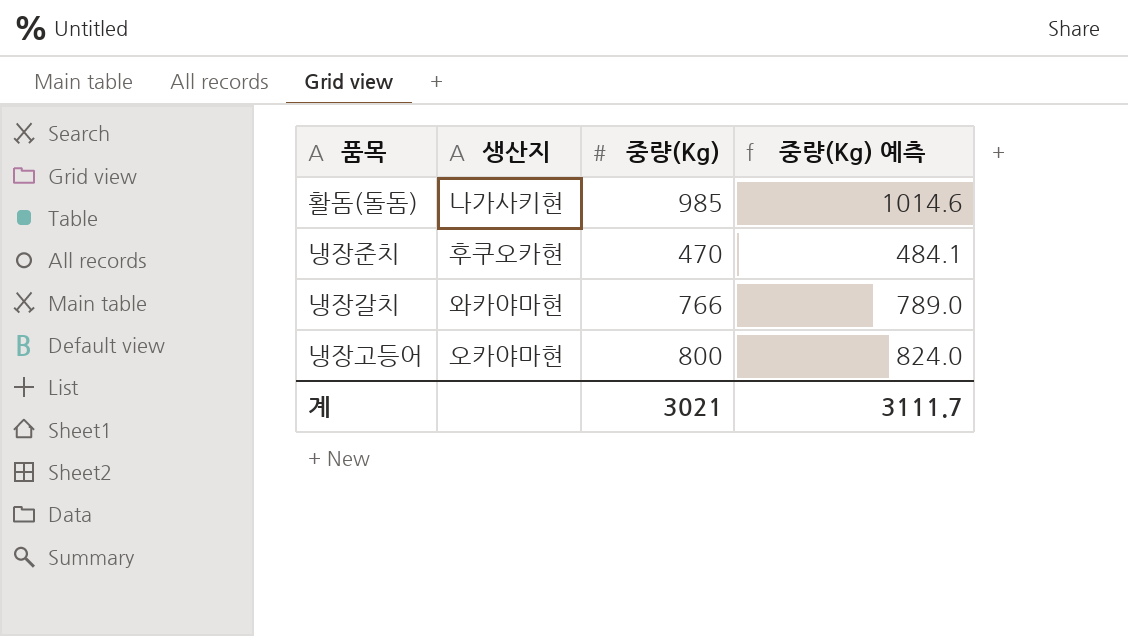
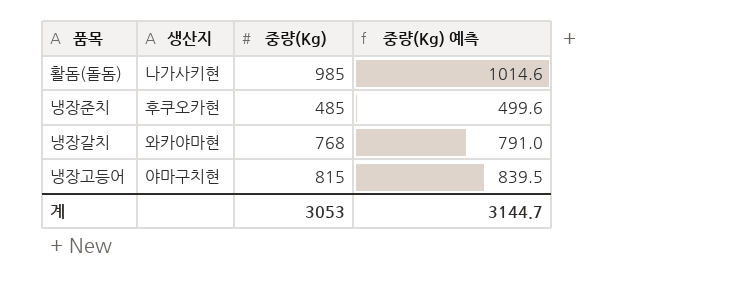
냉장준치 | 중량(Kg): 470 -> 485
냉장준치 | 중량(Kg) 예측: 484.1 -> 499.6
냉장갈치 | 중량(Kg): 766 -> 768
냉장갈치 | 중량(Kg) 예측: 789.0 -> 791.0
냉장고등어 | 생산지: 오카야마현 -> 야마구치현
냉장고등어 | 중량(Kg): 800 -> 815
냉장고등어 | 중량(Kg) 예측: 824.0 -> 839.5
계 | 중량(Kg): 3021 -> 3053
계 | 중량(Kg) 예측: 3111.7 -> 3144.7

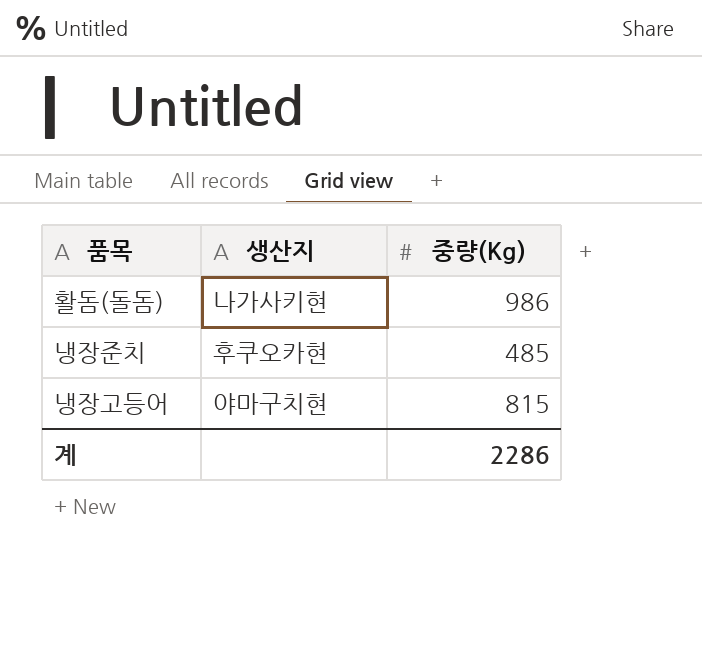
column 중량(Kg) 예측 | formula: [중량(Kg)] * 1.03 -> none
row 냉장갈치: 와카야마현 | 768 | 791.0 -> none
활돔(돌돔) | 중량(Kg): 985 -> 986
계 | 중량(Kg): 3053 -> 2286

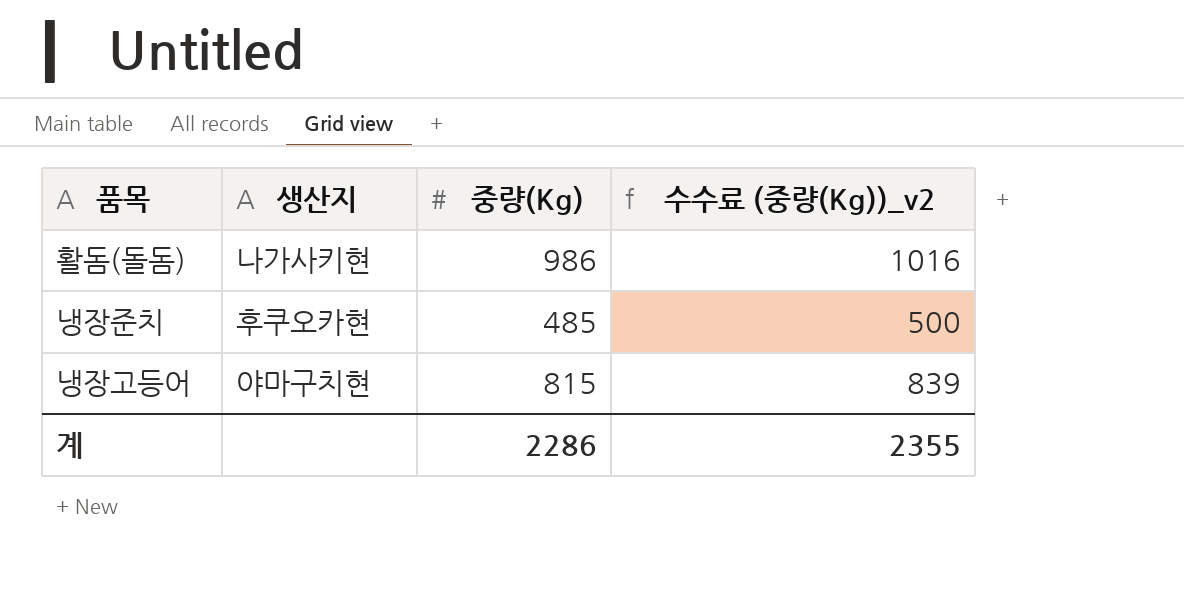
column 수수료 (중량(Kg))_v2 | formula: none -> [중량(Kg)] * 1.03

